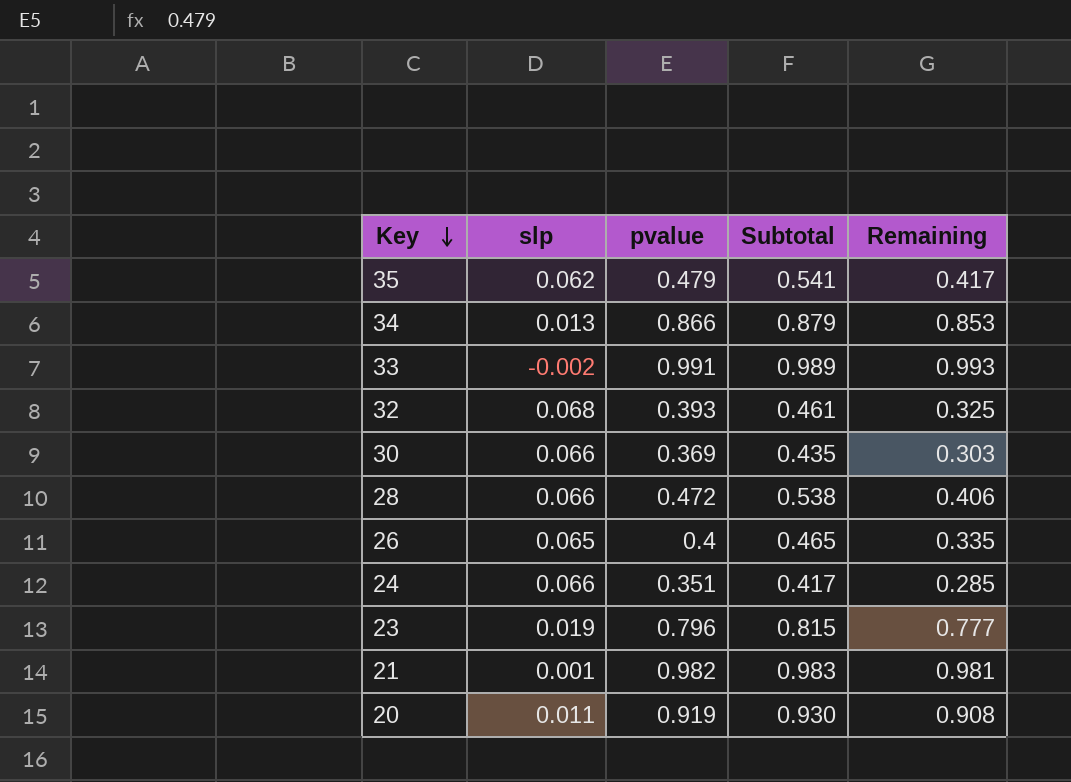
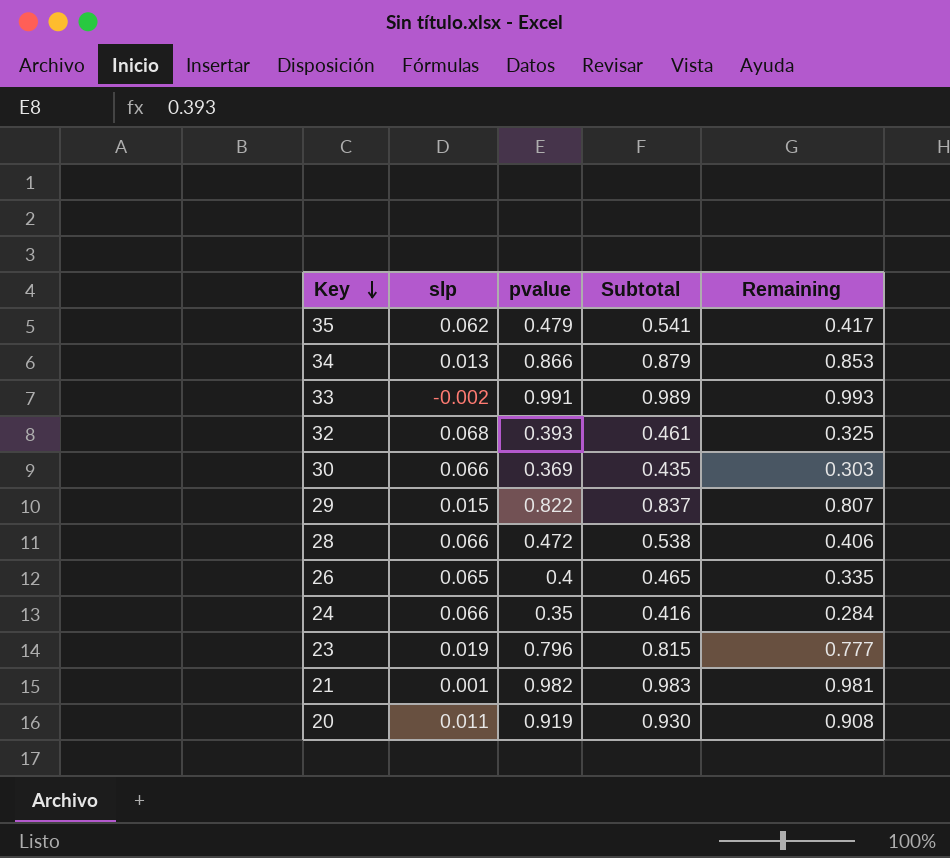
row 29: none -> 0.015 | 0.822 | 0.837 | 0.807
24 | pvalue: 0.351 -> 0.35
24 | Subtotal: 0.417 -> 0.416
24 | Remaining: 0.285 -> 0.284

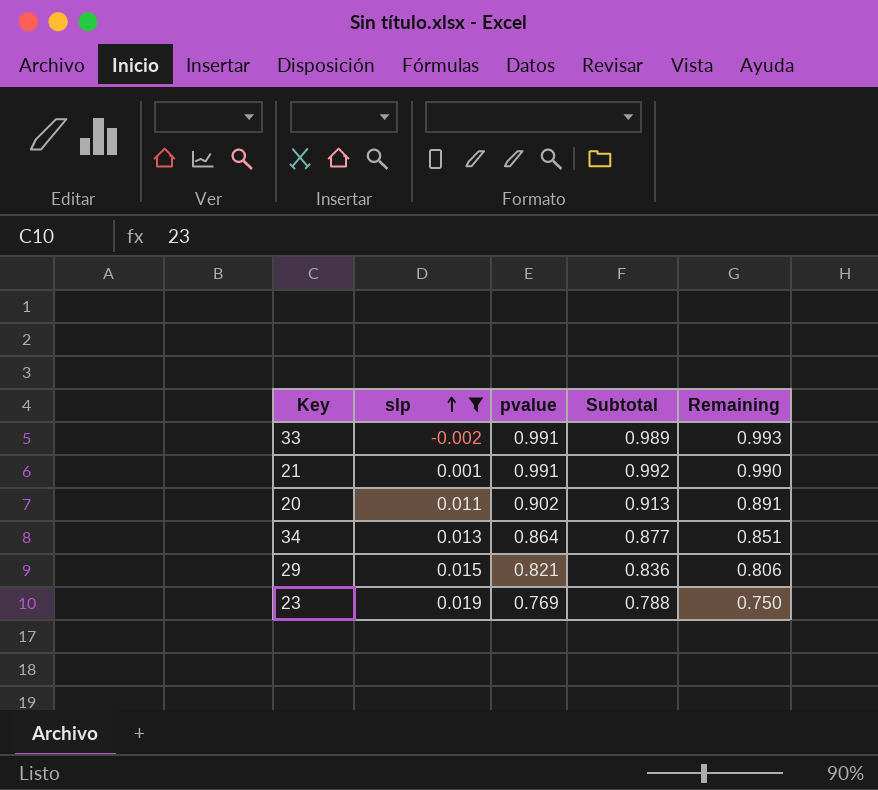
filter: none -> slp <= 0.019
row order: Key descending -> slp ascending
21 | pvalue: 0.982 -> 0.991
21 | Subtotal: 0.983 -> 0.992
21 | Remaining: 0.981 -> 0.990
20 | pvalue: 0.919 -> 0.902
20 | Subtotal: 0.930 -> 0.913
20 | Remaining: 0.908 -> 0.891
34 | pvalue: 0.866 -> 0.864
34 | Subtotal: 0.879 -> 0.877
34 | Remaining: 0.853 -> 0.851
29 | pvalue: 0.822 -> 0.821
29 | Subtotal: 0.837 -> 0.836
29 | Remaining: 0.807 -> 0.806
23 | pvalue: 0.796 -> 0.769
23 | Subtotal: 0.815 -> 0.788
23 | Remaining: 0.777 -> 0.750

